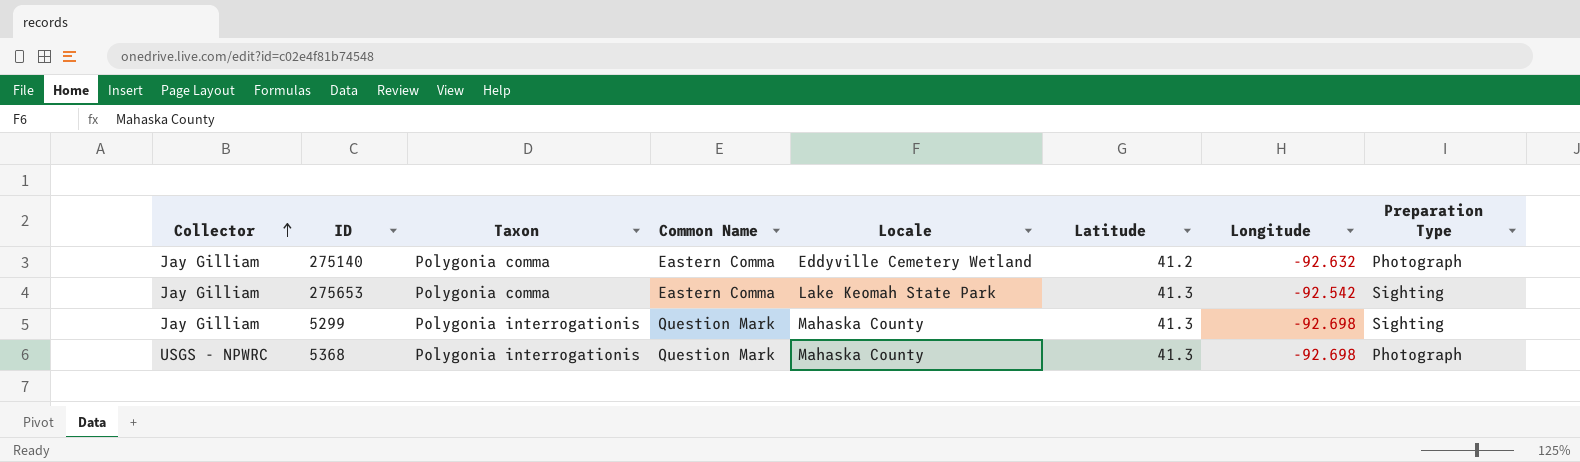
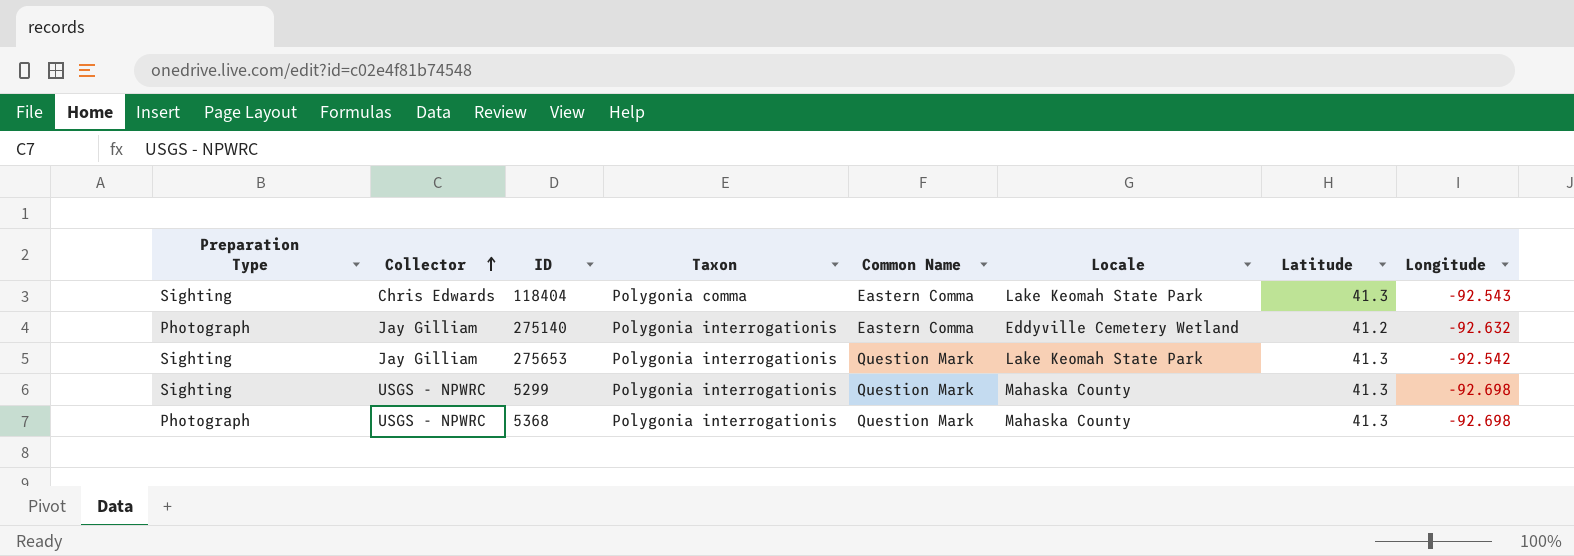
column Preparation Type | position: 8 -> 1
row 118404: none -> Sighting | Chris Edwards | Polygonia comma | Eastern Comma | Lake Keomah State Park | 41.3 | -92.543
275140 | Taxon: Polygonia comma -> Polygonia interrogationis
275653 | Taxon: Polygonia comma -> Polygonia interrogationis
275653 | Common Name: Eastern Comma -> Question Mark
5299 | Collector: Jay Gilliam -> USGS - NPWRC

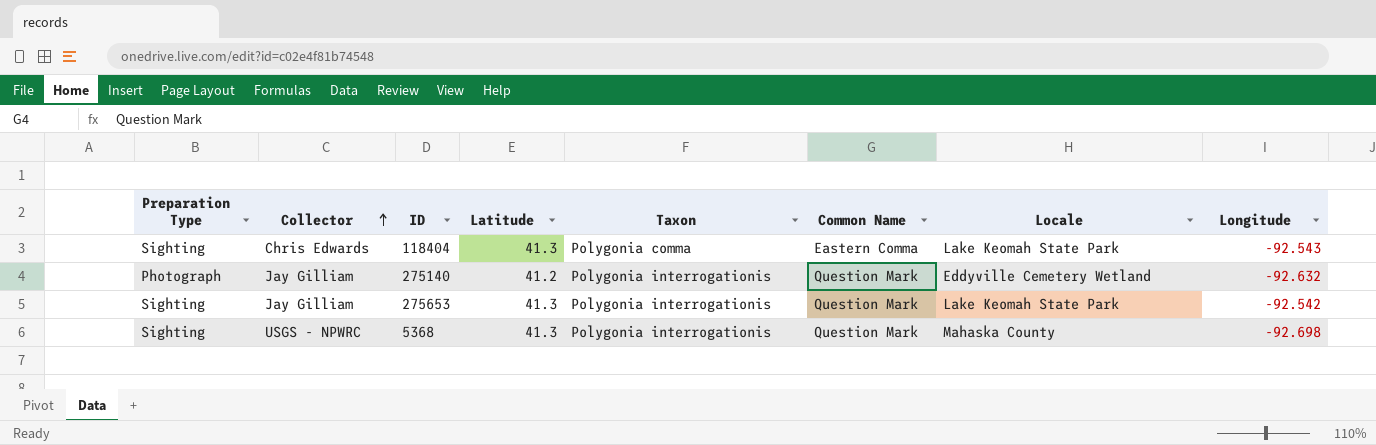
column Latitude | position: 7 -> 4
row 5299: Sighting | USGS - NPWRC | Polygonia interrogationis | Question Mark | Mahaska County | 41.3 | -92.698 -> none
275140 | Common Name: Eastern Comma -> Question Mark
5368 | Preparation Type: Photograph -> Sighting

